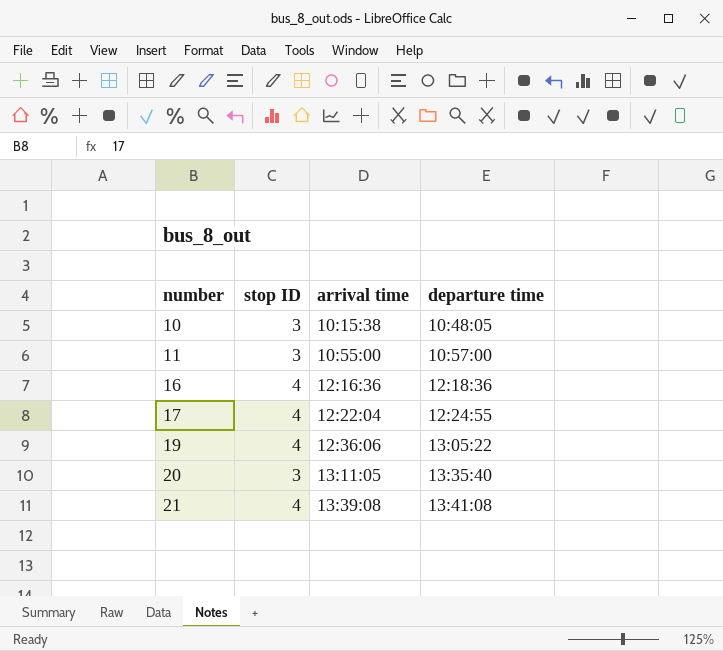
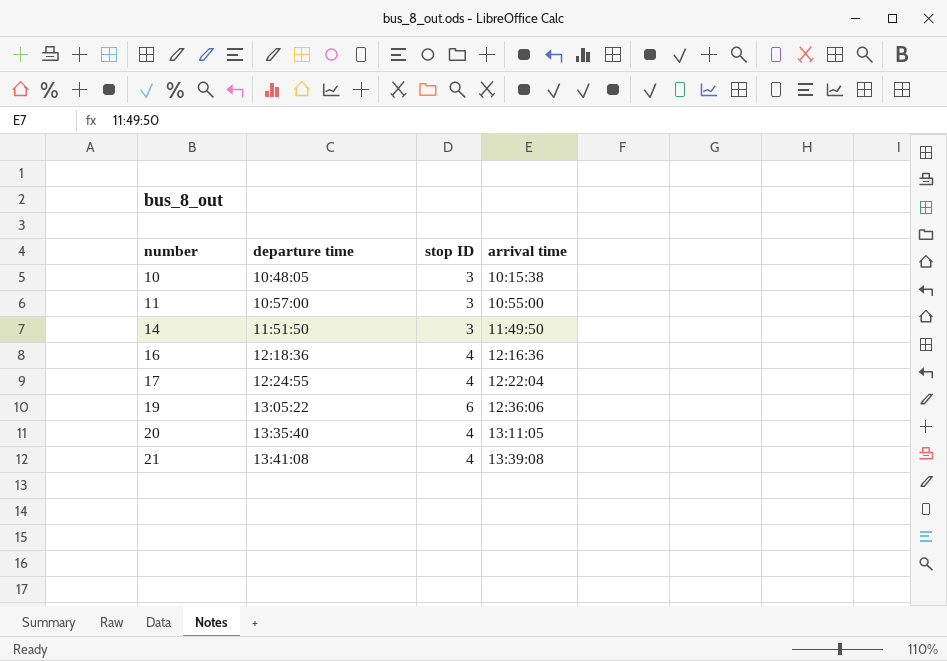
column departure time | position: 4 -> 2
row 14: none -> 11:51:50 | 3 | 11:49:50
19 | stop ID: 4 -> 6
20 | stop ID: 3 -> 4

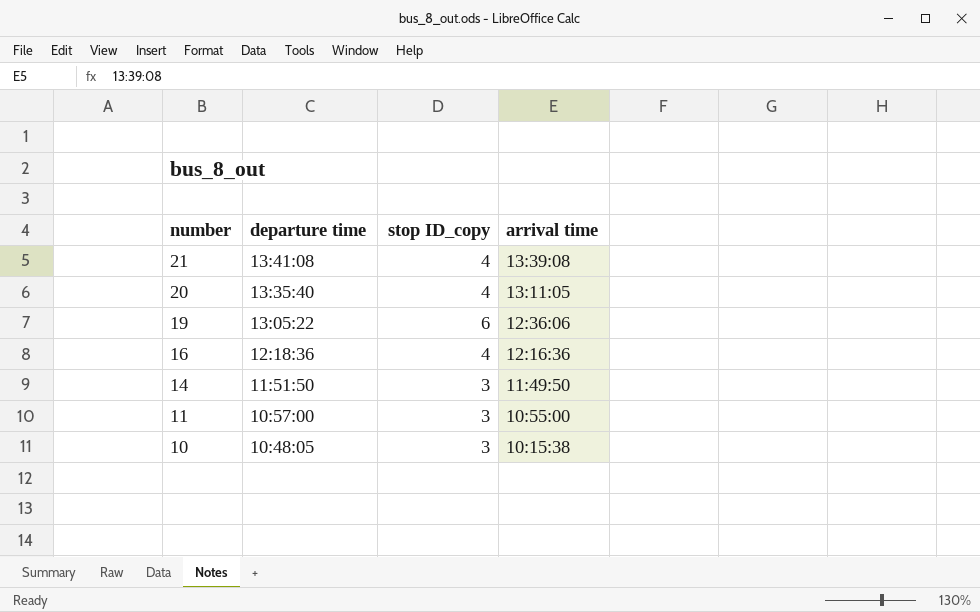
row order: number ascending -> number descending
column name: stop ID -> stop ID_copy
row 17: 12:24:55 | 4 | 12:22:04 -> none

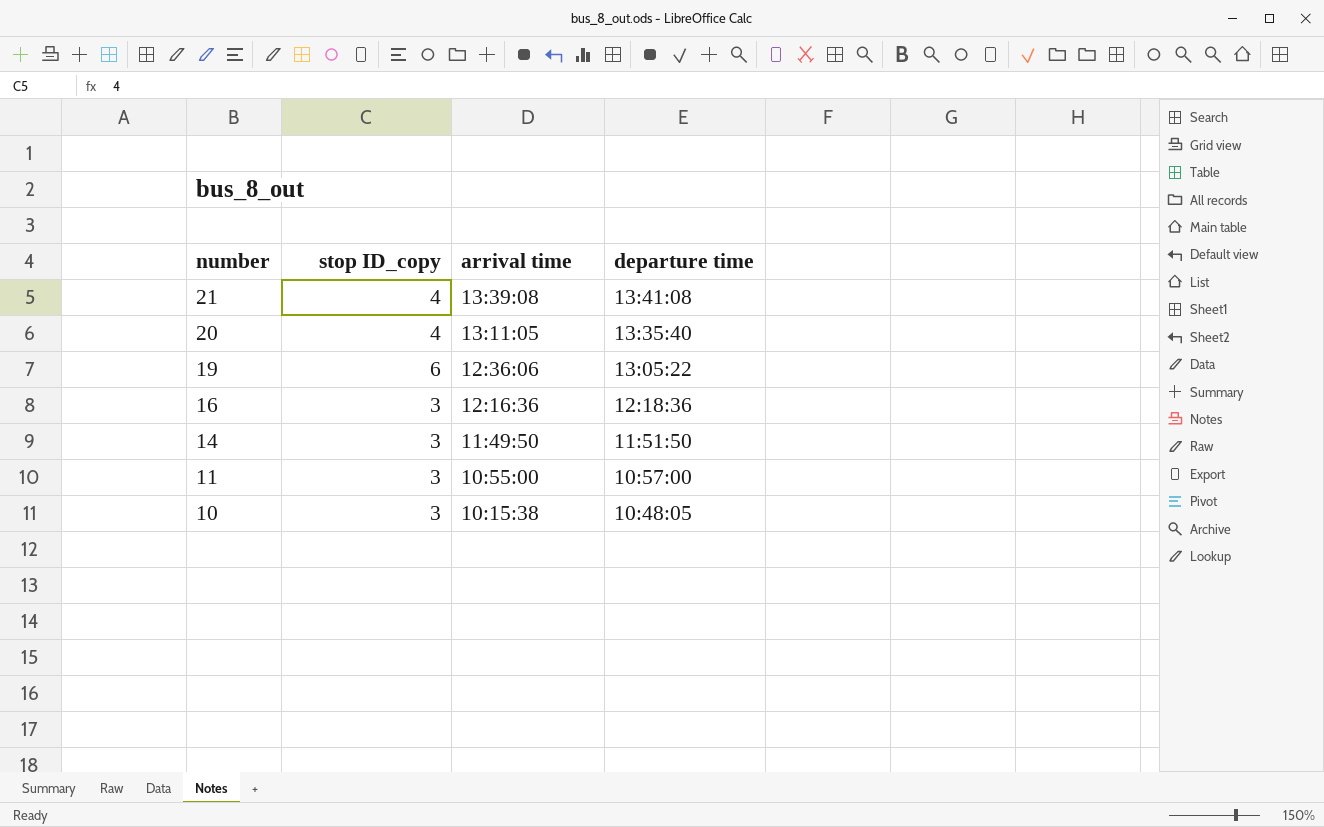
column departure time | position: 2 -> 4
16 | stop ID_copy: 4 -> 3

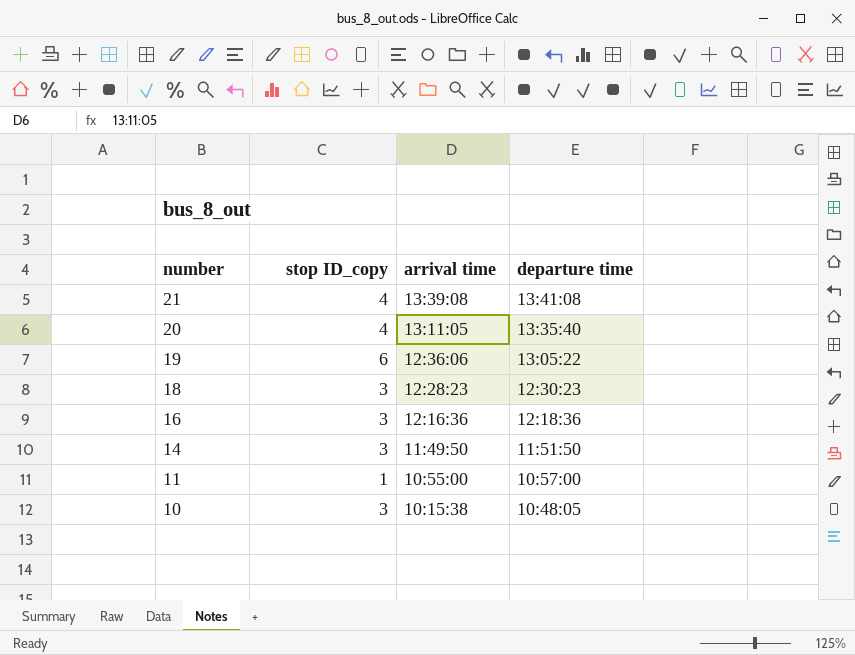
row 18: none -> 3 | 12:28:23 | 12:30:23
11 | stop ID_copy: 3 -> 1

